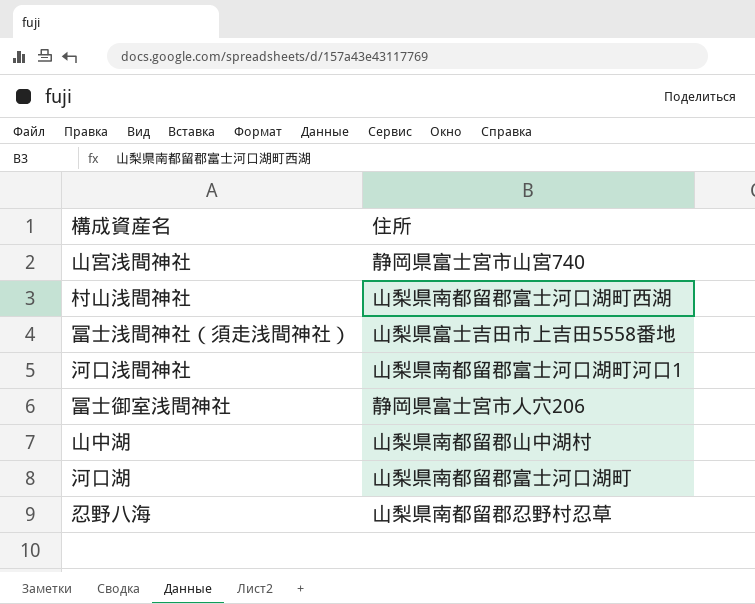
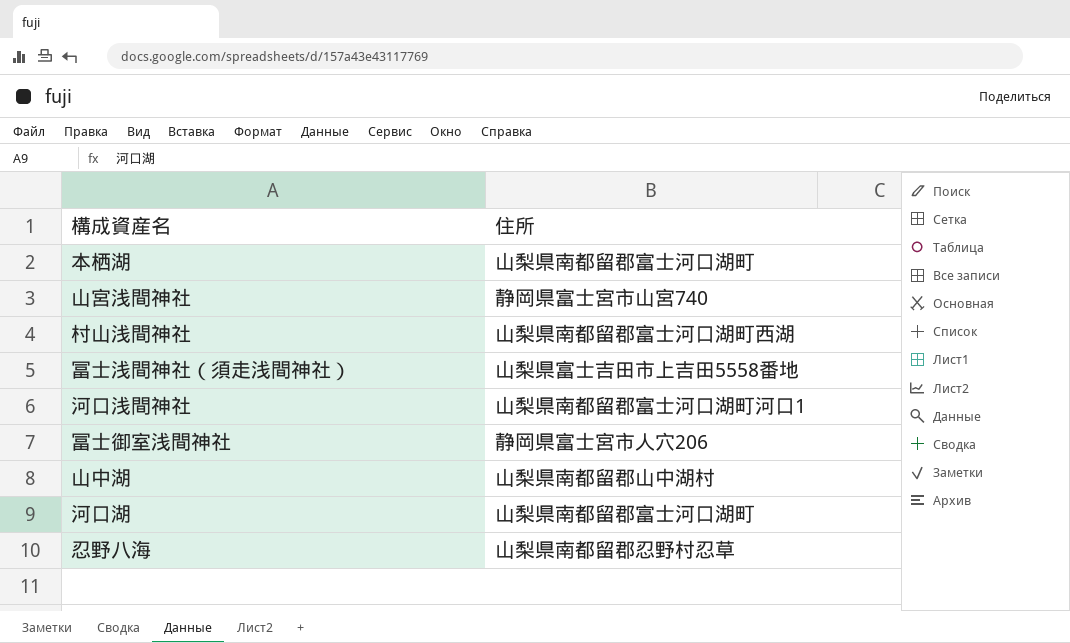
row 本栖湖: none -> 山梨県南都留郡富士河口湖町

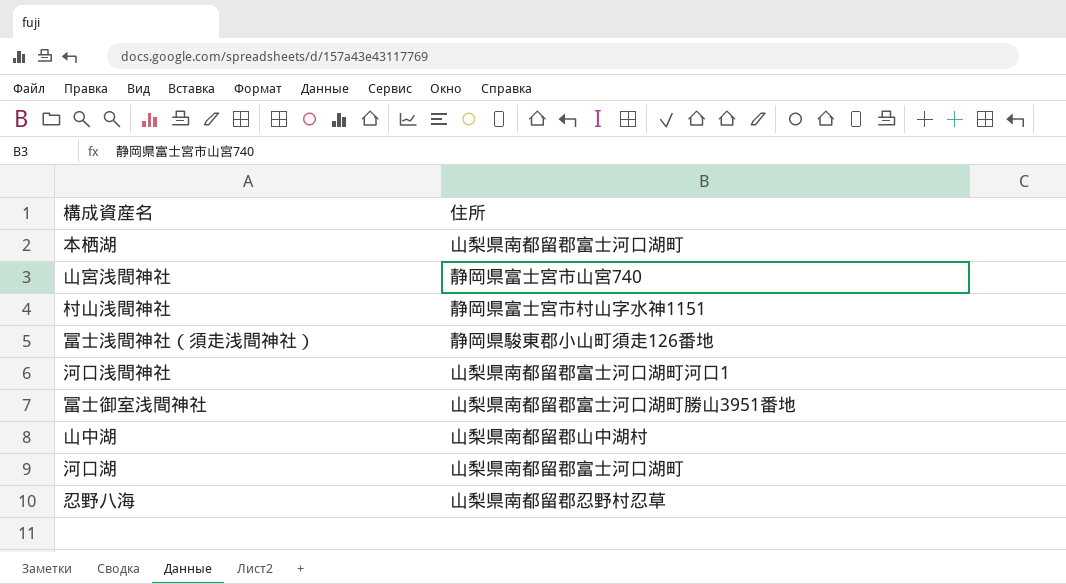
村山浅間神社 | 住所: 山梨県南都留郡富士河口湖町西湖 -> 静岡県富士宮市村山字水神1151
冨士浅間神社（須走浅間神社） | 住所: 山梨県富士吉田市上吉田5558番地 -> 静岡県駿東郡小山町須走126番地
冨士御室浅間神社 | 住所: 静岡県富士宮市人穴206 -> 山梨県南都留郡富士河口湖町勝山3951番地

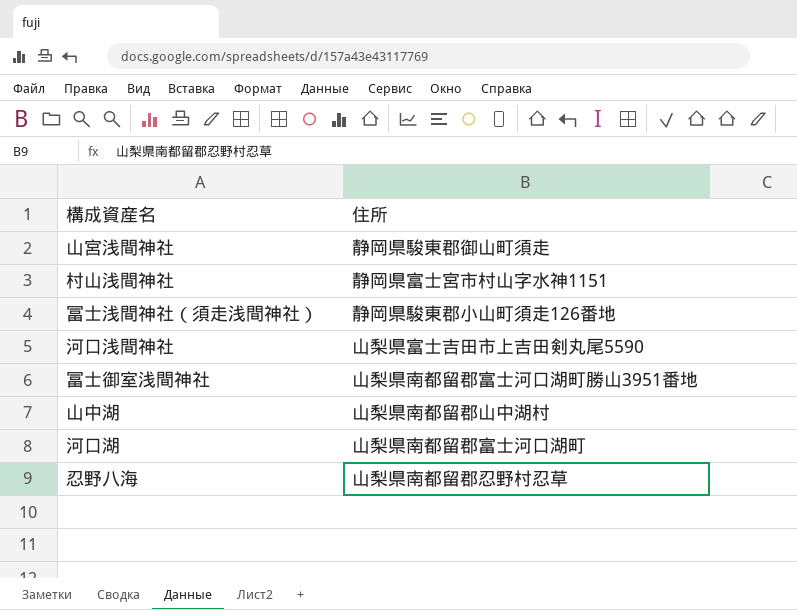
row 本栖湖: 山梨県南都留郡富士河口湖町 -> none
山宮浅間神社 | 住所: 静岡県富士宮市山宮740 -> 静岡県駿東郡御山町須走
河口浅間神社 | 住所: 山梨県南都留郡富士河口湖町河口1 -> 山梨県富士吉田市上吉田剣丸尾5590

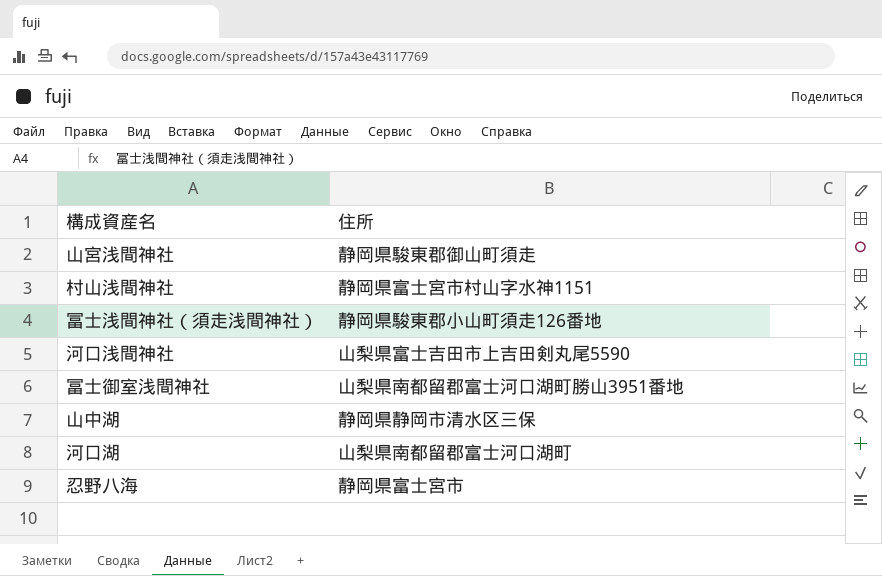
山中湖 | 住所: 山梨県南都留郡山中湖村 -> 静岡県静岡市清水区三保
忍野八海 | 住所: 山梨県南都留郡忍野村忍草 -> 静岡県富士宮市

